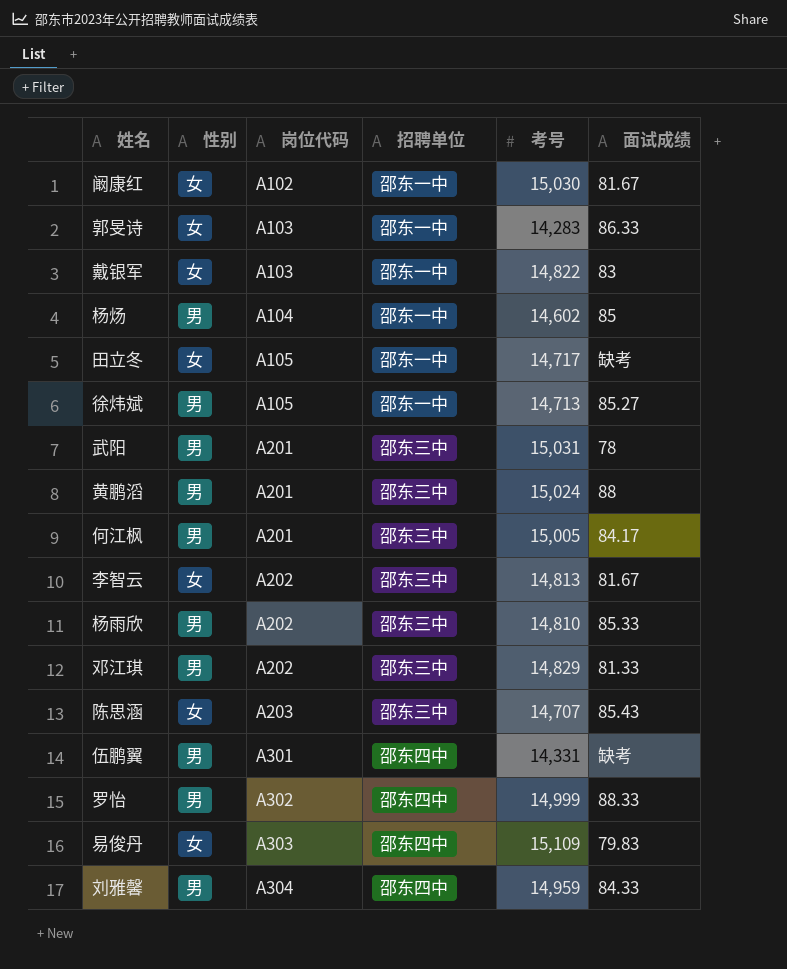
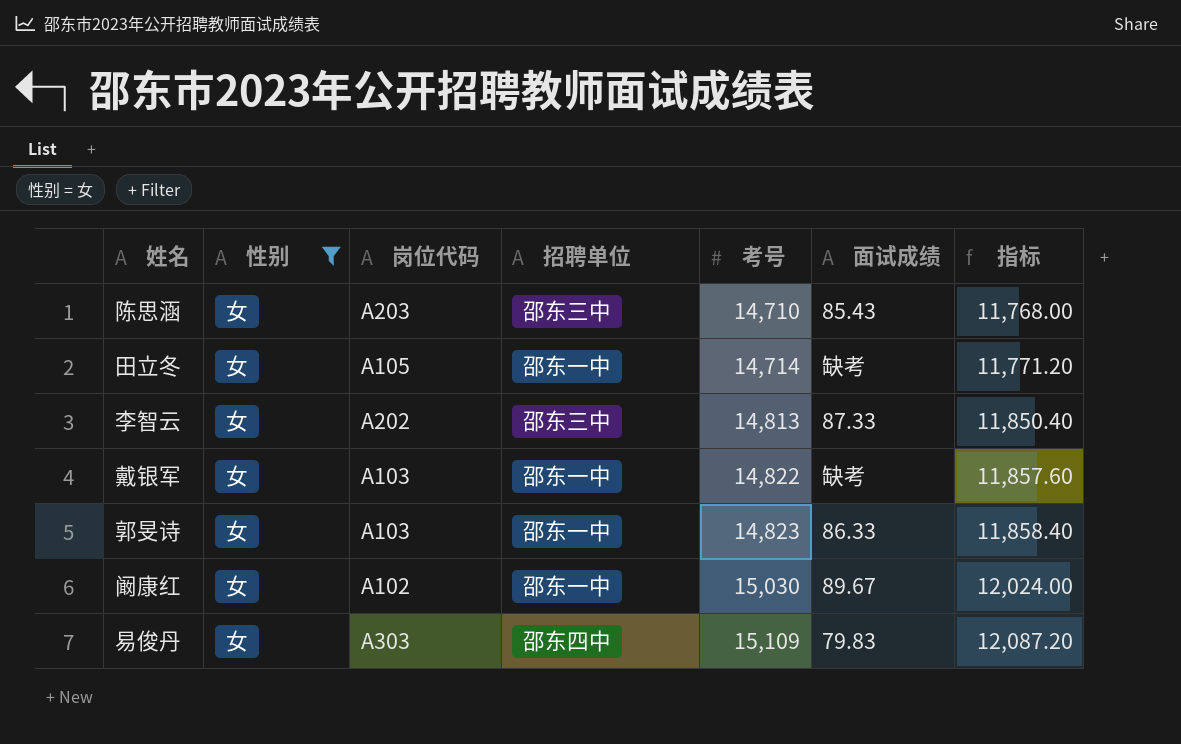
filter: none -> 性别 = 女
row order: 岗位代码 ascending -> 考号 ascending
column 指标 | formula: none -> [考号] * 0.8
陈思涵 | 考号: 14,707 -> 14,710
田立冬 | 考号: 14,717 -> 14,714
李智云 | 面试成绩: 81.67 -> 87.33
戴银军 | 面试成绩: 83 -> 缺考
郭旻诗 | 考号: 14,283 -> 14,823
阚康红 | 面试成绩: 81.67 -> 89.67

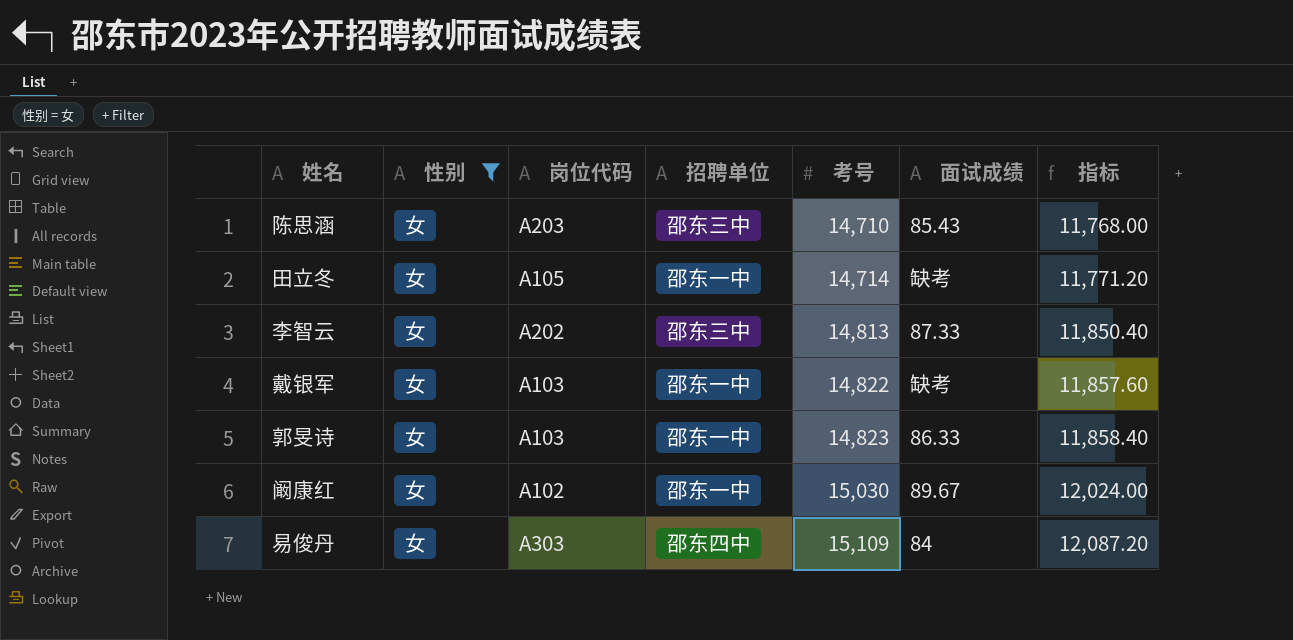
易俊丹 | 面试成绩: 79.83 -> 84

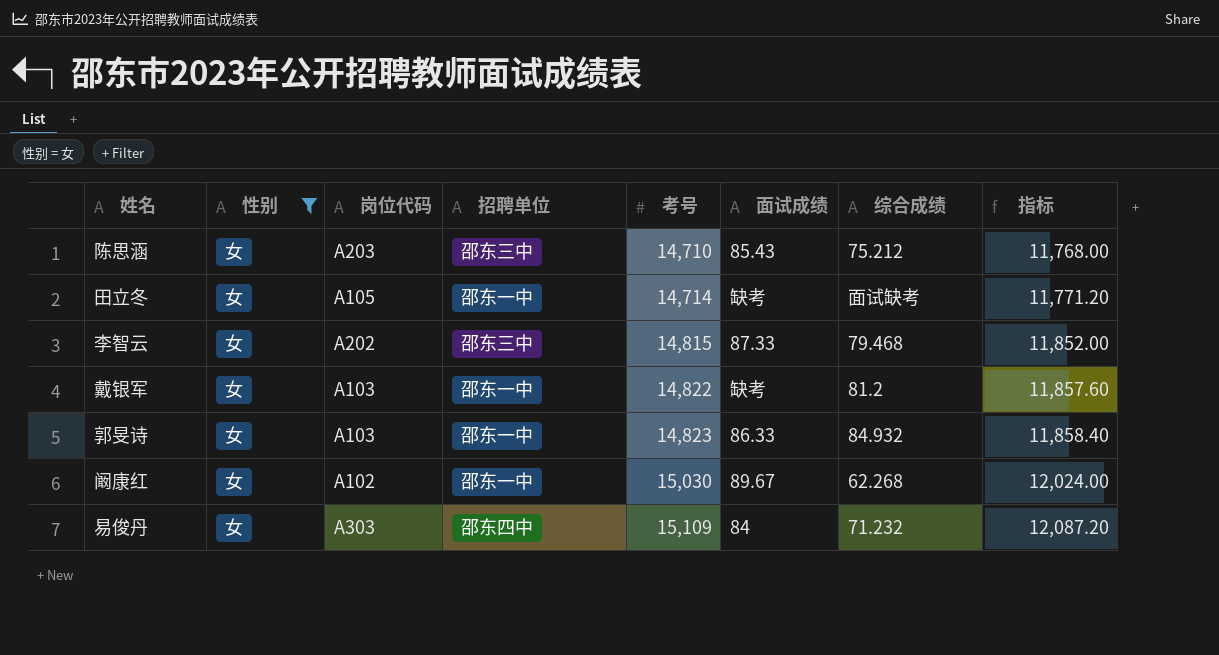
column 综合成绩 | position: none -> 7
李智云 | 考号: 14,813 -> 14,815
李智云 | 指标: 11,850.40 -> 11,852.00

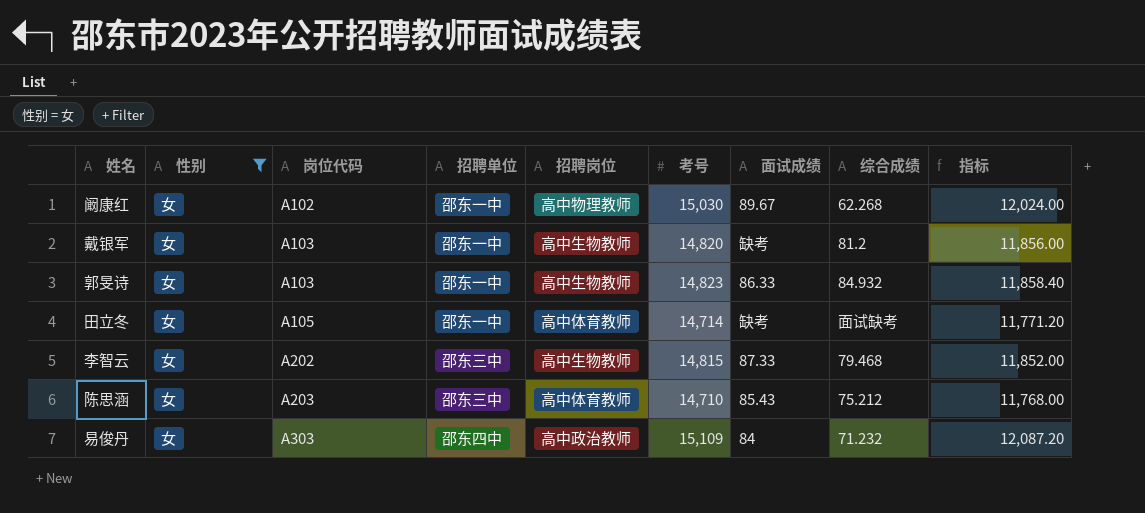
row order: 考号 ascending -> 岗位代码 ascending
column 招聘岗位 | position: none -> 5
戴银军 | 考号: 14,822 -> 14,820
戴银军 | 指标: 11,857.60 -> 11,856.00

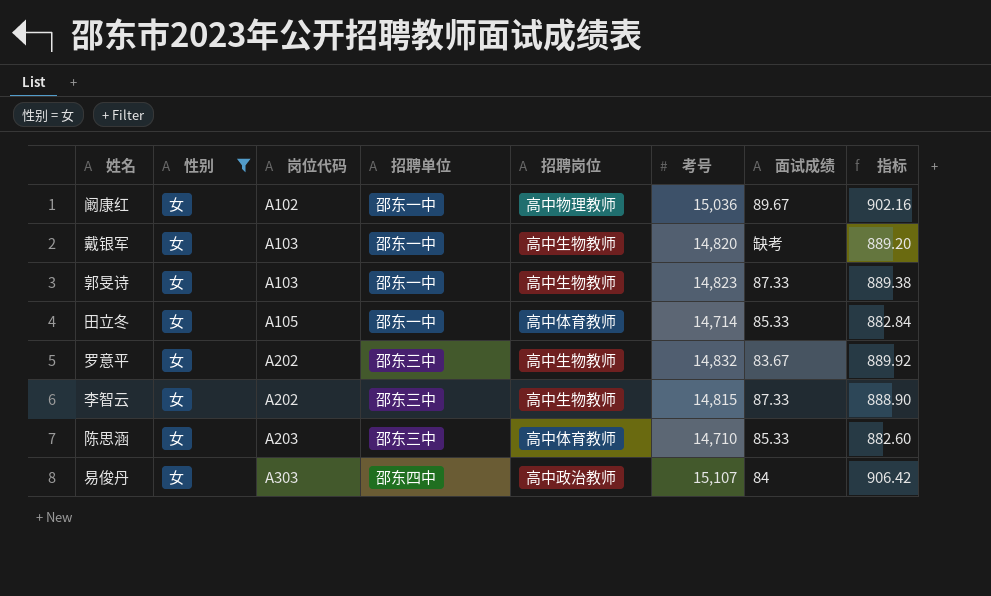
column 综合成绩 | position: 8 -> none
column 指标 | formula: [考号] * 0.8 -> [考号] * 0.06
阚康红 | 考号: 15,030 -> 15,036
郭旻诗 | 面试成绩: 86.33 -> 87.33
田立冬 | 面试成绩: 缺考 -> 85.33
row 罗意平: none -> 女 | A202 | 邵东三中 | 高中生物教师 | 14,832 | 83.67 | 889.92
陈思涵 | 面试成绩: 85.43 -> 85.33
易俊丹 | 考号: 15,109 -> 15,107

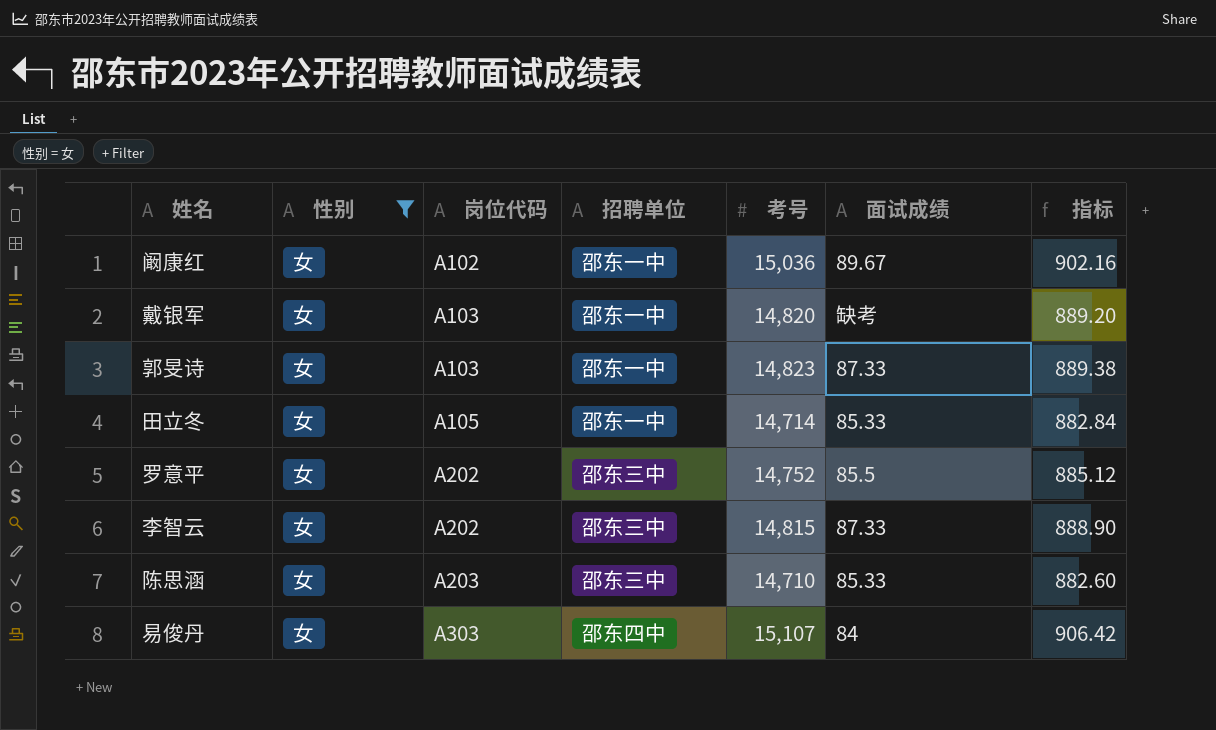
column 招聘岗位 | position: 5 -> none
罗意平 | 考号: 14,832 -> 14,752
罗意平 | 面试成绩: 83.67 -> 85.5
罗意平 | 指标: 889.92 -> 885.12

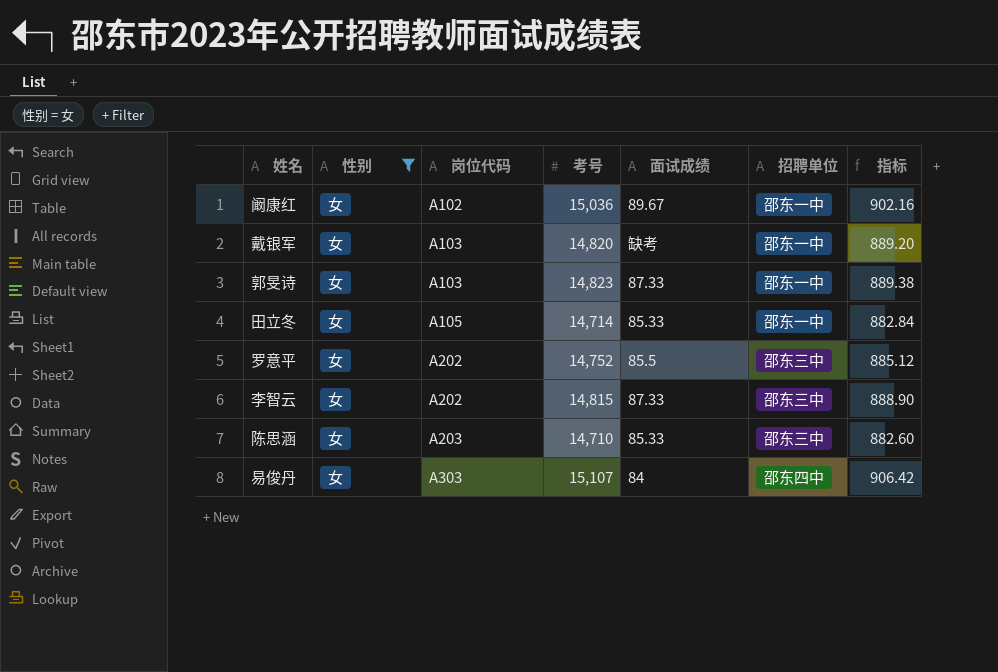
column 招聘单位 | position: 4 -> 6

